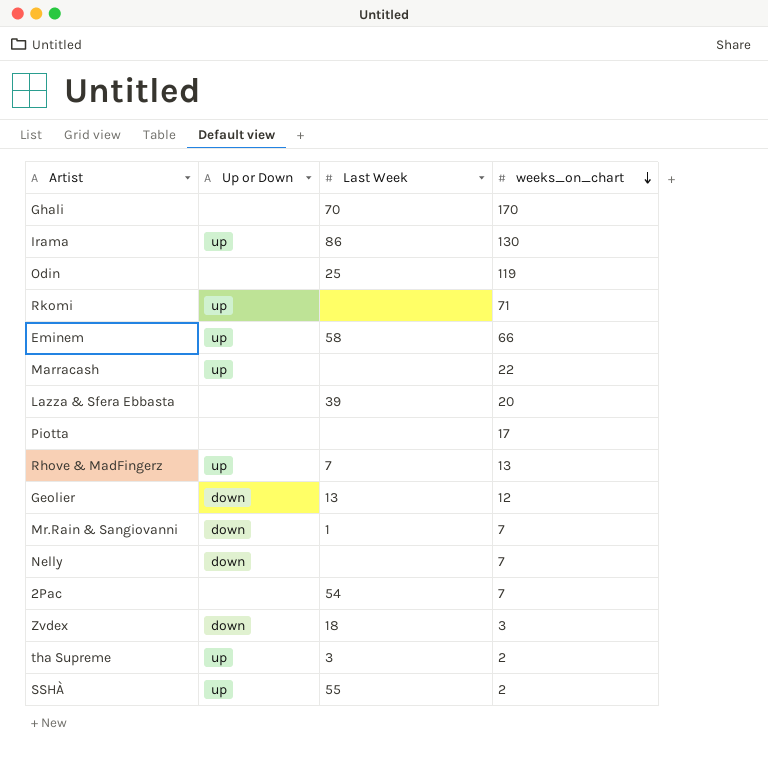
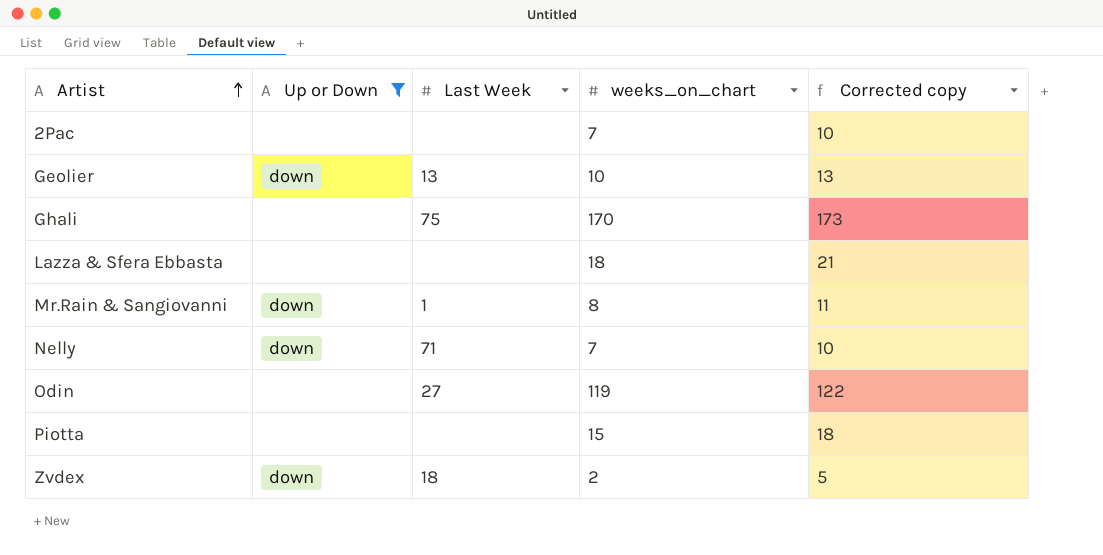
filter: none -> Up or Down != up
row order: weeks_on_chart descending -> Artist ascending
column Corrected copy | formula: none -> [weeks_on_chart] + 3
2Pac | Last Week: 54 -> none
Geolier | weeks_on_chart: 12 -> 10
Ghali | Last Week: 70 -> 75
Lazza & Sfera Ebbasta | Last Week: 39 -> none
Lazza & Sfera Ebbasta | weeks_on_chart: 20 -> 18
Mr.Rain & Sangiovanni | weeks_on_chart: 7 -> 8
Nelly | Last Week: none -> 71
Odin | Last Week: 25 -> 27
Piotta | weeks_on_chart: 17 -> 15
Zvdex | weeks_on_chart: 3 -> 2

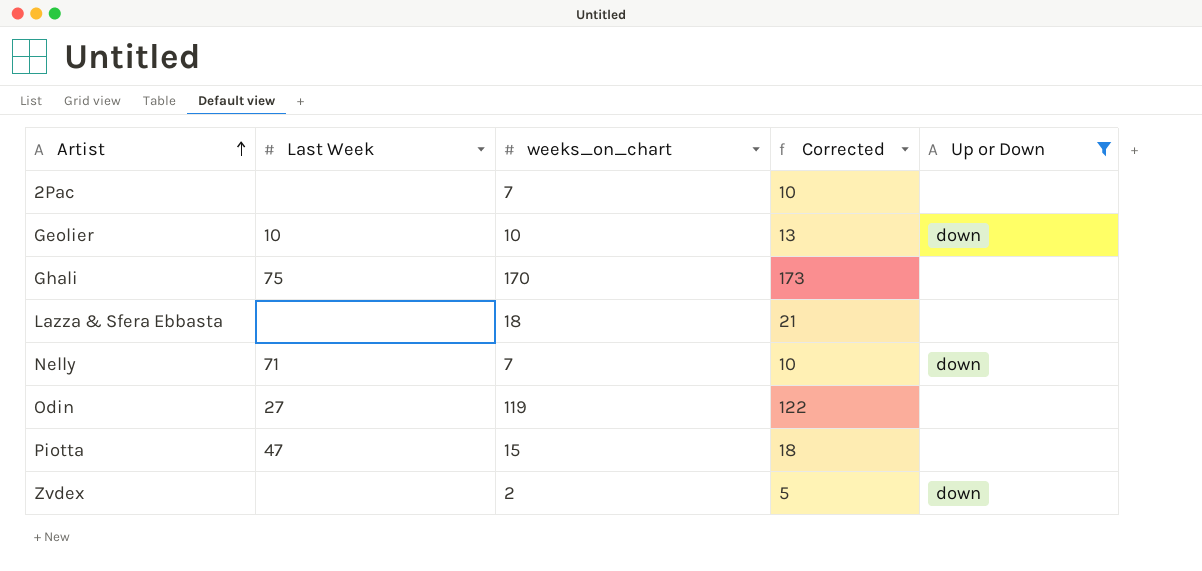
column name: Corrected copy -> Corrected
column Up or Down | position: 2 -> 5
row Mr.Rain & Sangiovanni: down | 1 | 8 | 11 -> none
Geolier | Last Week: 13 -> 10
Piotta | Last Week: none -> 47
Zvdex | Last Week: 18 -> none

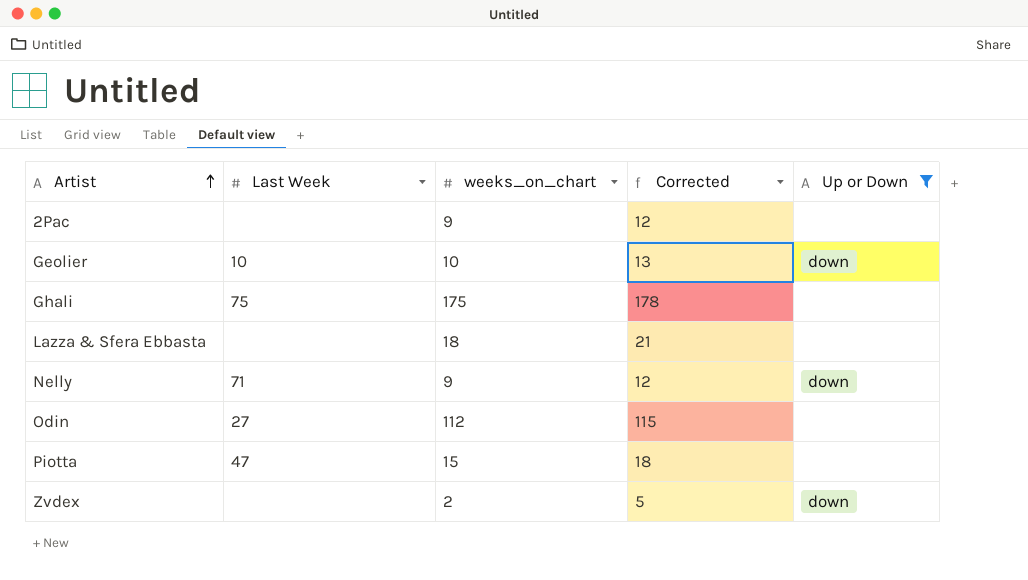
2Pac | weeks_on_chart: 7 -> 9
2Pac | Corrected: 10 -> 12
Ghali | weeks_on_chart: 170 -> 175
Ghali | Corrected: 173 -> 178
Nelly | weeks_on_chart: 7 -> 9
Nelly | Corrected: 10 -> 12
Odin | weeks_on_chart: 119 -> 112
Odin | Corrected: 122 -> 115

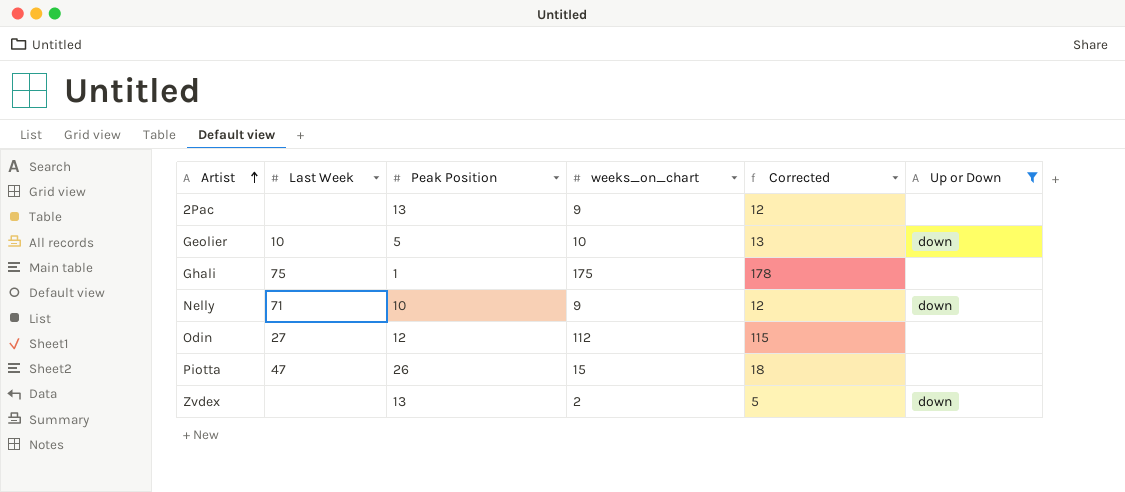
column Peak Position | position: none -> 3
row Lazza & Sfera Ebbasta: none | 18 | 21 | none -> none

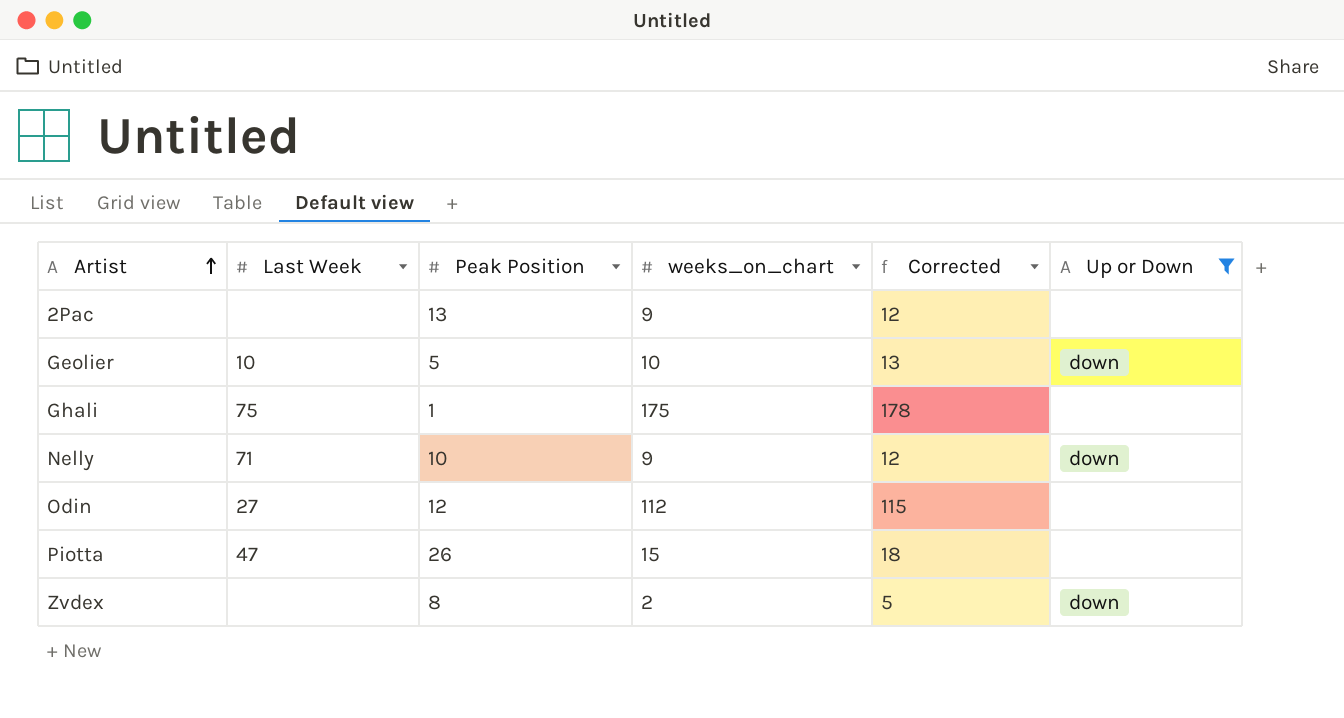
Zvdex | Peak Position: 13 -> 8

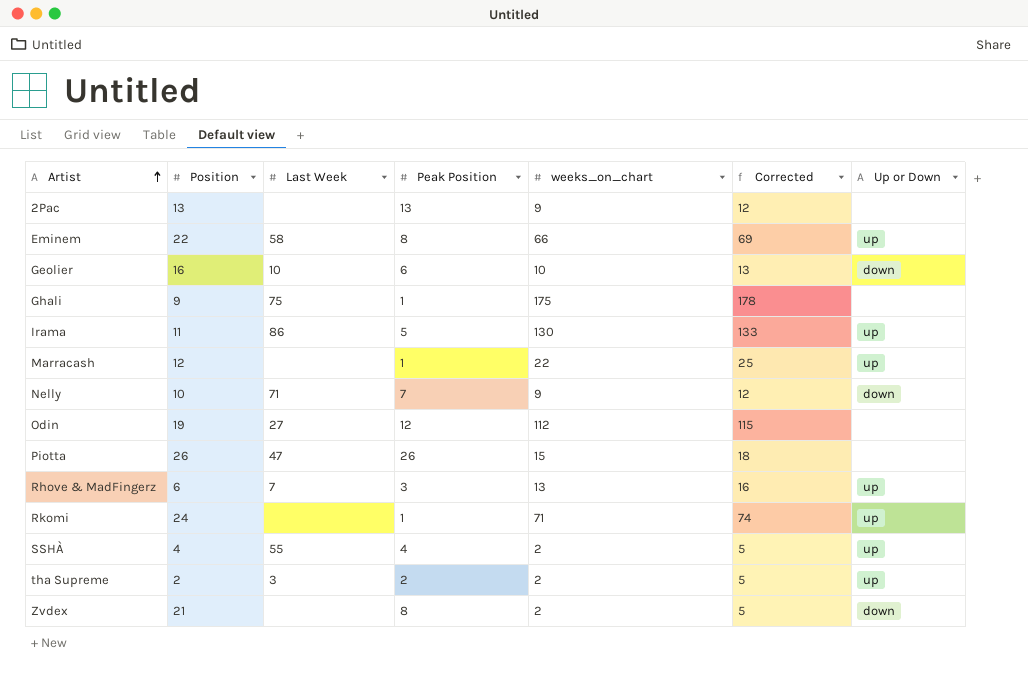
filter: Up or Down != up -> none
column Position | position: none -> 2
Geolier | Peak Position: 5 -> 6
Nelly | Peak Position: 10 -> 7

